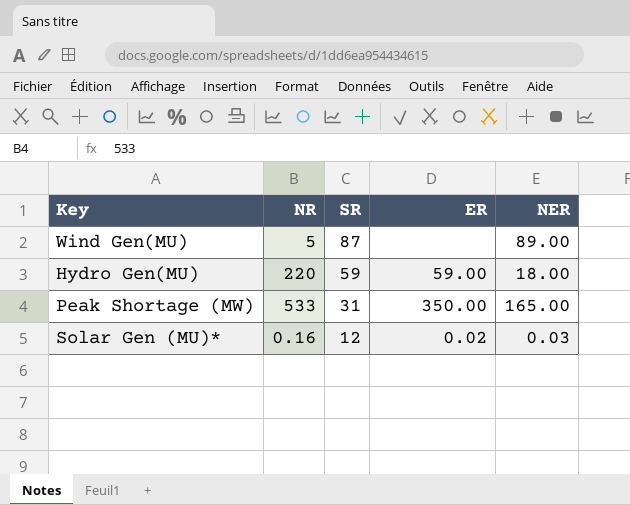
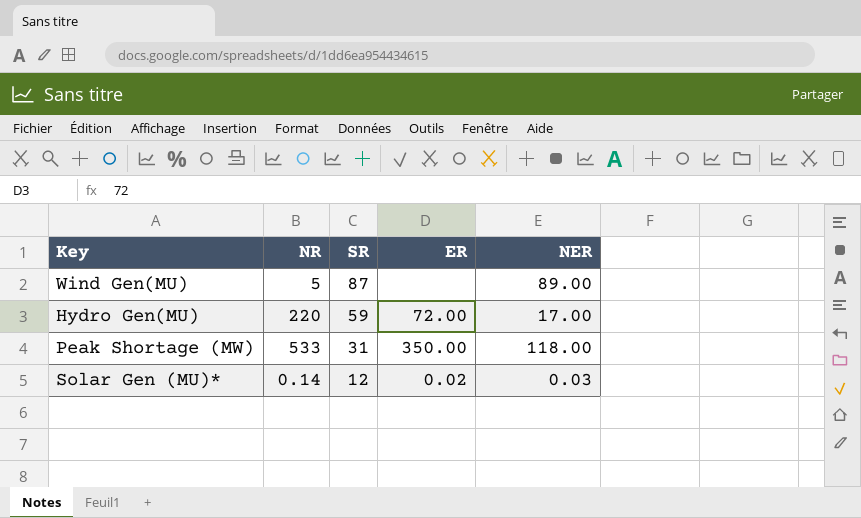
Hydro Gen(MU) | ER: 59.00 -> 72.00
Hydro Gen(MU) | NER: 18.00 -> 17.00
Peak Shortage (MW) | NER: 165.00 -> 118.00
Solar Gen (MU)* | NR: 0.16 -> 0.14

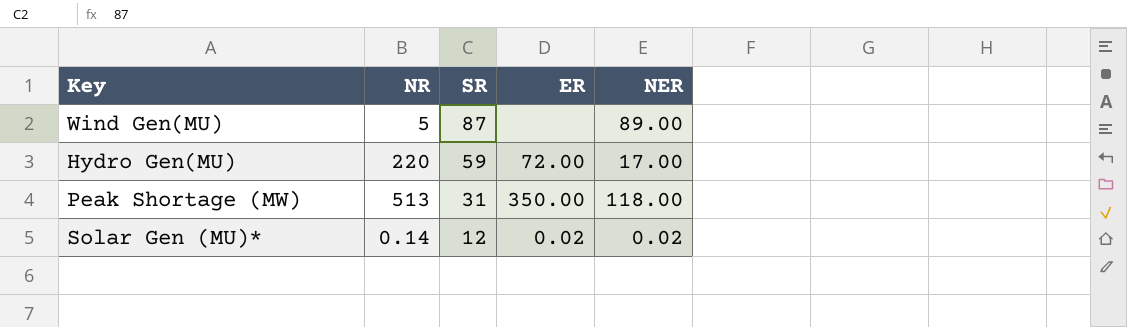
Peak Shortage (MW) | NR: 533 -> 513
Solar Gen (MU)* | NER: 0.03 -> 0.02

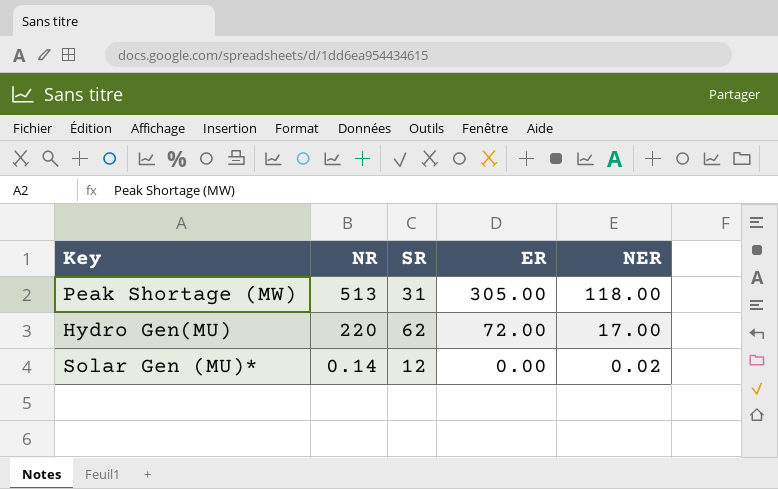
row order: SR descending -> NR descending
row Wind Gen(MU): 5 | 87 | none | 89.00 -> none
Peak Shortage (MW) | ER: 350.00 -> 305.00
Hydro Gen(MU) | SR: 59 -> 62
Solar Gen (MU)* | ER: 0.02 -> 0.00

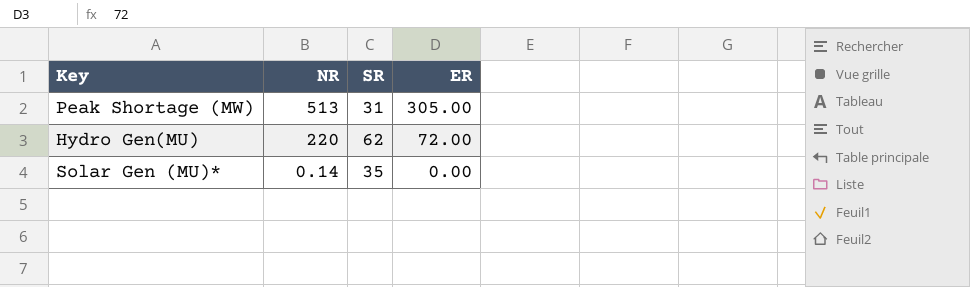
column NER | position: 5 -> none
Solar Gen (MU)* | SR: 12 -> 35

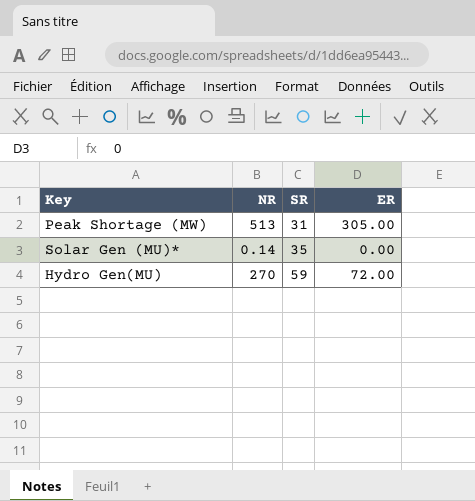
row order: NR descending -> SR ascending
Hydro Gen(MU) | NR: 220 -> 270
Hydro Gen(MU) | SR: 62 -> 59

